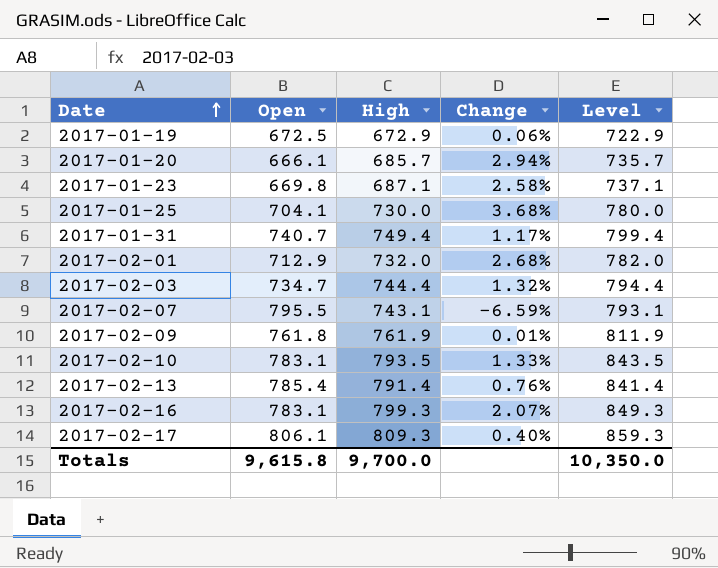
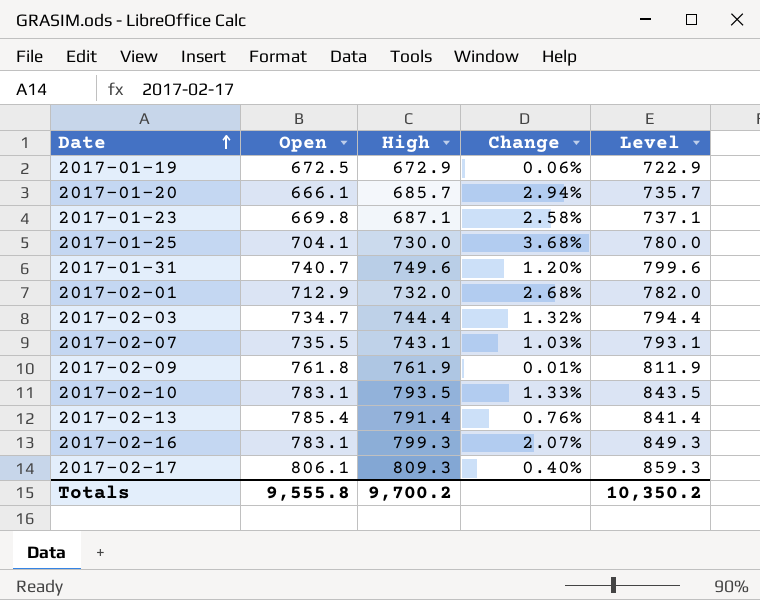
2017-01-31 | High: 749.4 -> 749.6
2017-01-31 | Change: 1.17% -> 1.20%
2017-01-31 | Level: 799.4 -> 799.6
2017-02-07 | Open: 795.5 -> 735.5
2017-02-07 | Change: -6.59% -> 1.03%
Totals | Open: 9,615.8 -> 9,555.8
Totals | High: 9,700.0 -> 9,700.2
Totals | Level: 10,350.0 -> 10,350.2

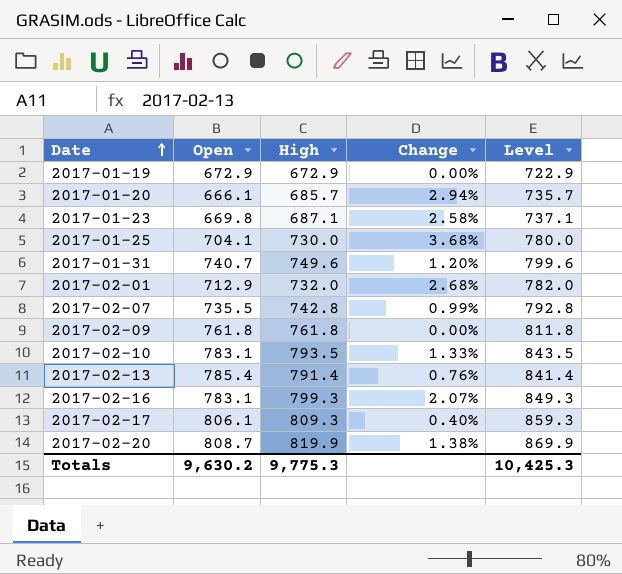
row 2017-02-03: 734.7 | 744.4 | 1.32% | 794.4 -> none
2017-01-19 | Open: 672.5 -> 672.9
2017-01-19 | Change: 0.06% -> 0.00%
2017-02-07 | High: 743.1 -> 742.8
2017-02-07 | Change: 1.03% -> 0.99%
2017-02-07 | Level: 793.1 -> 792.8
2017-02-09 | High: 761.9 -> 761.8
2017-02-09 | Change: 0.01% -> 0.00%
2017-02-09 | Level: 811.9 -> 811.8
row 2017-02-20: none -> 808.7 | 819.9 | 1.38% | 869.9
Totals | Open: 9,555.8 -> 9,630.2
Totals | High: 9,700.2 -> 9,775.3
Totals | Level: 10,350.2 -> 10,425.3

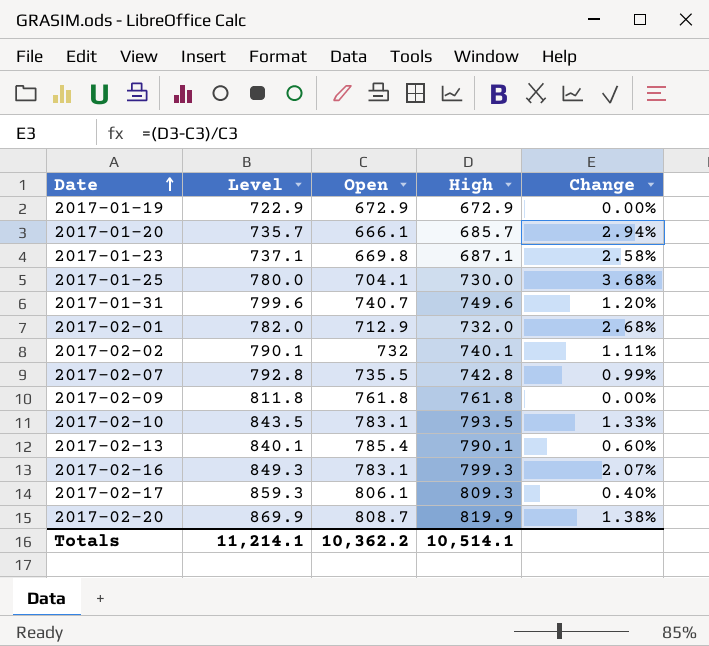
column Level | position: 5 -> 2
row 2017-02-02: none -> 790.1 | 732 | 740.1 | 1.11%
2017-02-13 | Level: 841.4 -> 840.1
2017-02-13 | High: 791.4 -> 790.1
2017-02-13 | Change: 0.76% -> 0.60%
Totals | Level: 10,425.3 -> 11,214.1
Totals | Open: 9,630.2 -> 10,362.2
Totals | High: 9,775.3 -> 10,514.1

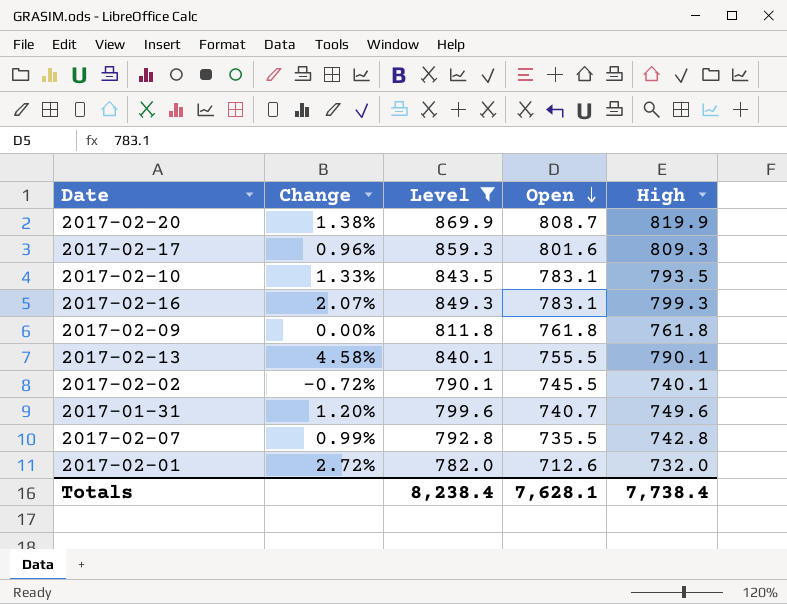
filter: none -> Level >= 782.0
row order: Date ascending -> Open descending
column Change | position: 5 -> 2
2017-02-17 | Change: 0.40% -> 0.96%
2017-02-17 | Open: 806.1 -> 801.6
2017-02-13 | Change: 0.60% -> 4.58%
2017-02-13 | Open: 785.4 -> 755.5
2017-02-02 | Change: 1.11% -> -0.72%
2017-02-02 | Open: 732 -> 745.5
2017-02-01 | Change: 2.68% -> 2.72%
2017-02-01 | Open: 712.9 -> 712.6
Totals | Level: 11,214.1 -> 8,238.4
Totals | Open: 10,362.2 -> 7,628.1
Totals | High: 10,514.1 -> 7,738.4

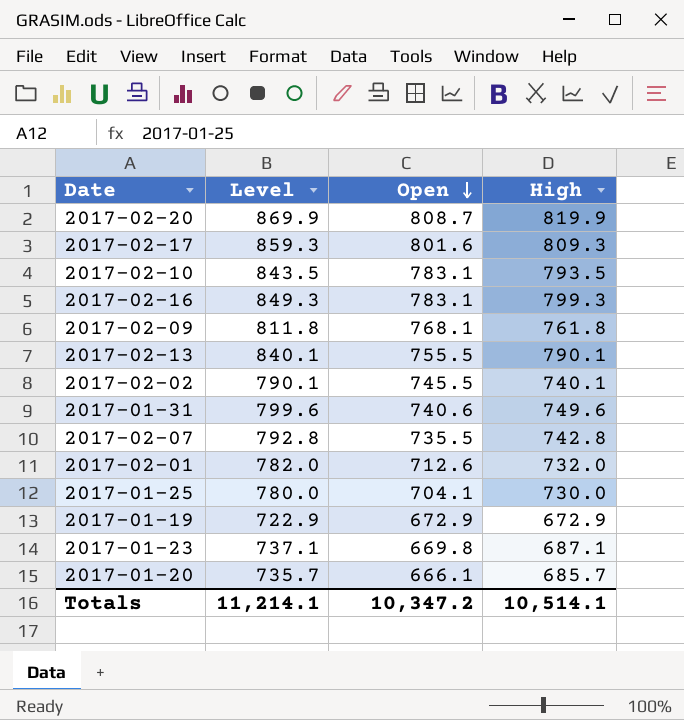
filter: Level >= 782.0 -> none
column Change | formula: ([High] - [Open]) / [Open] -> none
2017-02-09 | Open: 761.8 -> 768.1
2017-01-31 | Open: 740.7 -> 740.6
Totals | Level: 8,238.4 -> 11,214.1
Totals | Open: 7,628.1 -> 10,347.2
Totals | High: 7,738.4 -> 10,514.1

